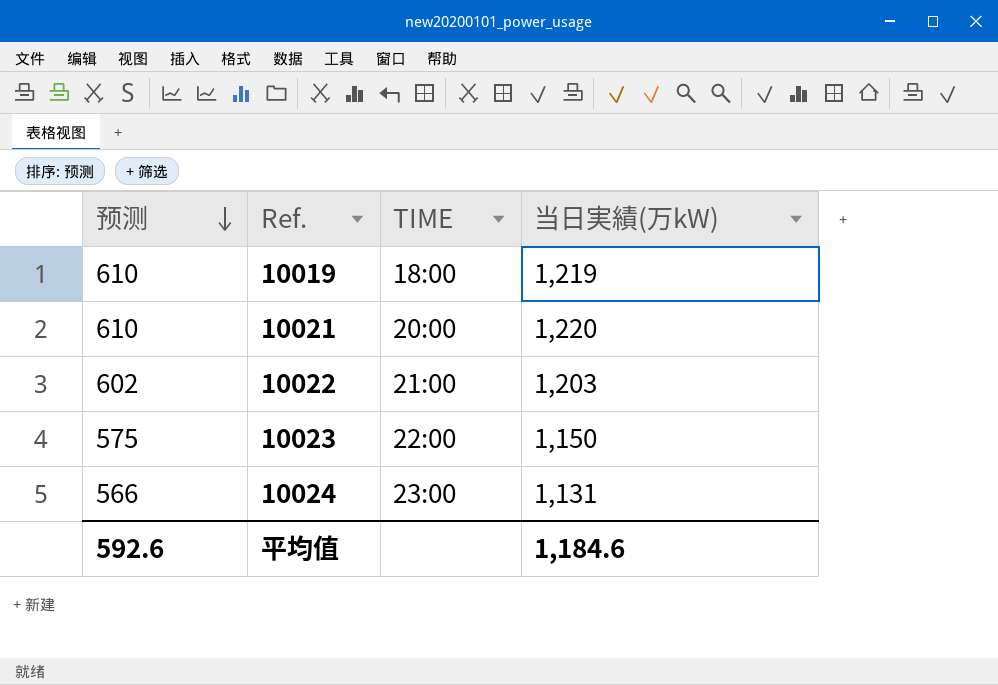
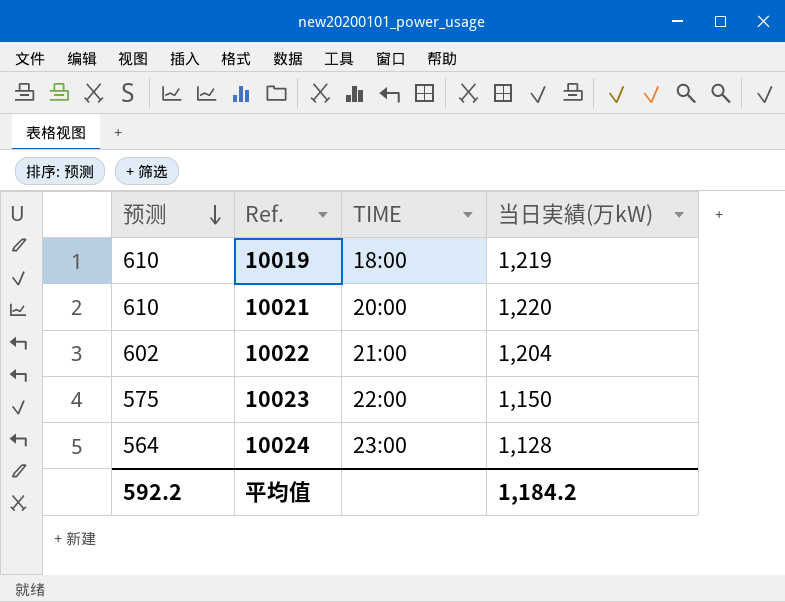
10022 | 当日実績(万kW): 1,203 -> 1,204
10024 | 预测: 566 -> 564
10024 | 当日実績(万kW): 1,131 -> 1,128
平均值 | 预测: 592.6 -> 592.2
平均值 | 当日実績(万kW): 1,184.6 -> 1,184.2

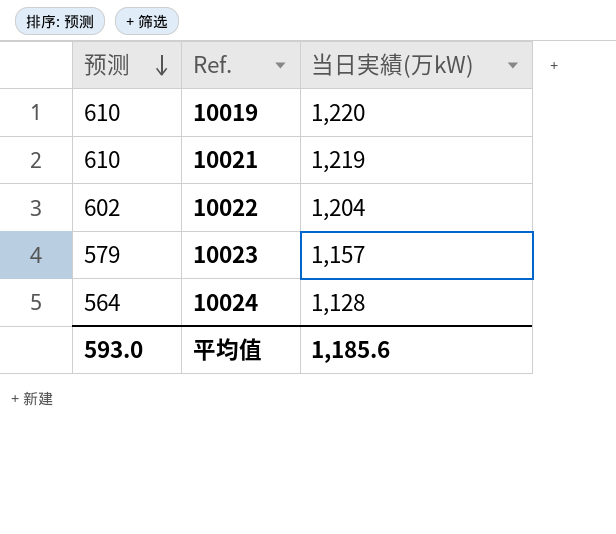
column TIME | position: 3 -> none
10019 | 当日実績(万kW): 1,219 -> 1,220
10021 | 当日実績(万kW): 1,220 -> 1,219
10023 | 预测: 575 -> 579
10023 | 当日実績(万kW): 1,150 -> 1,157
平均值 | 预测: 592.2 -> 593.0
平均值 | 当日実績(万kW): 1,184.2 -> 1,185.6

